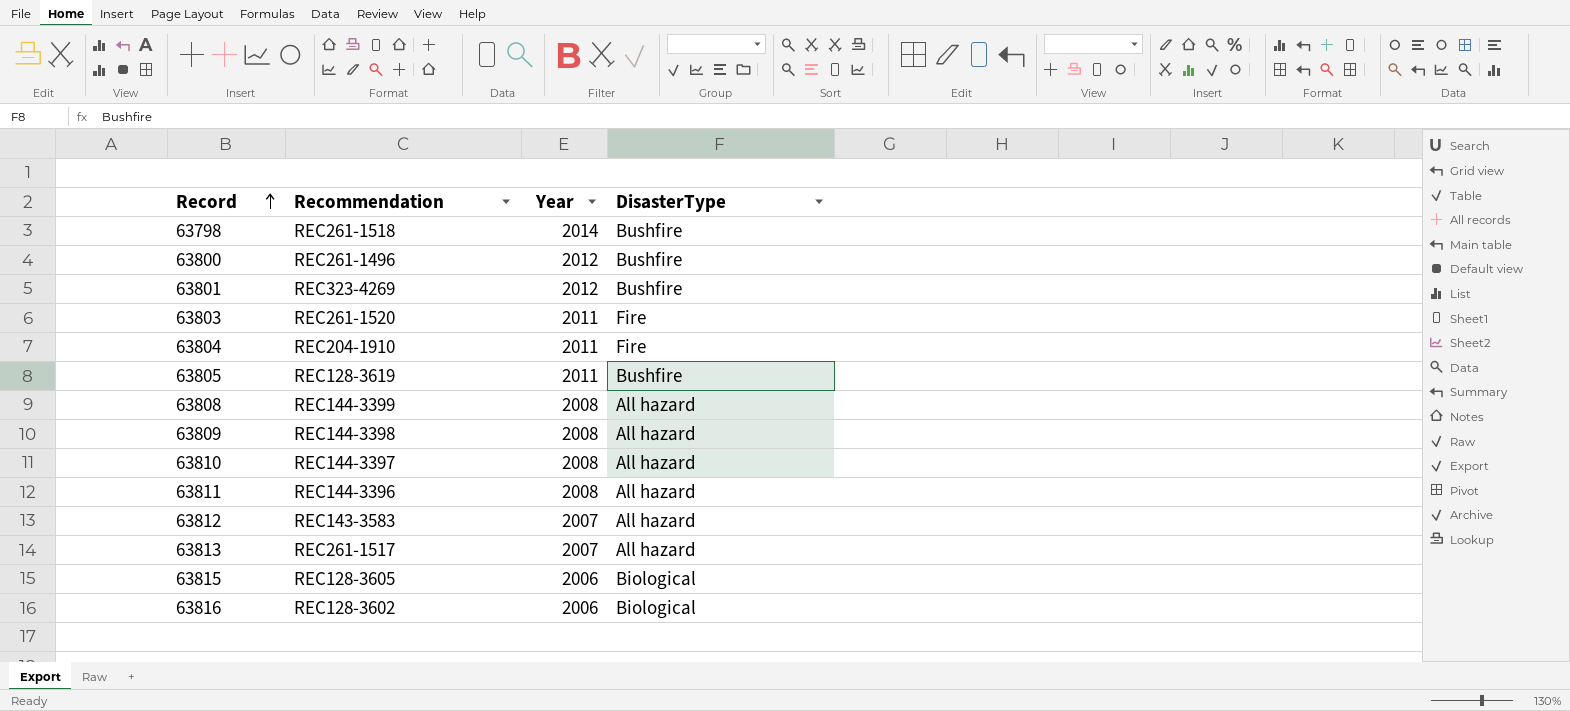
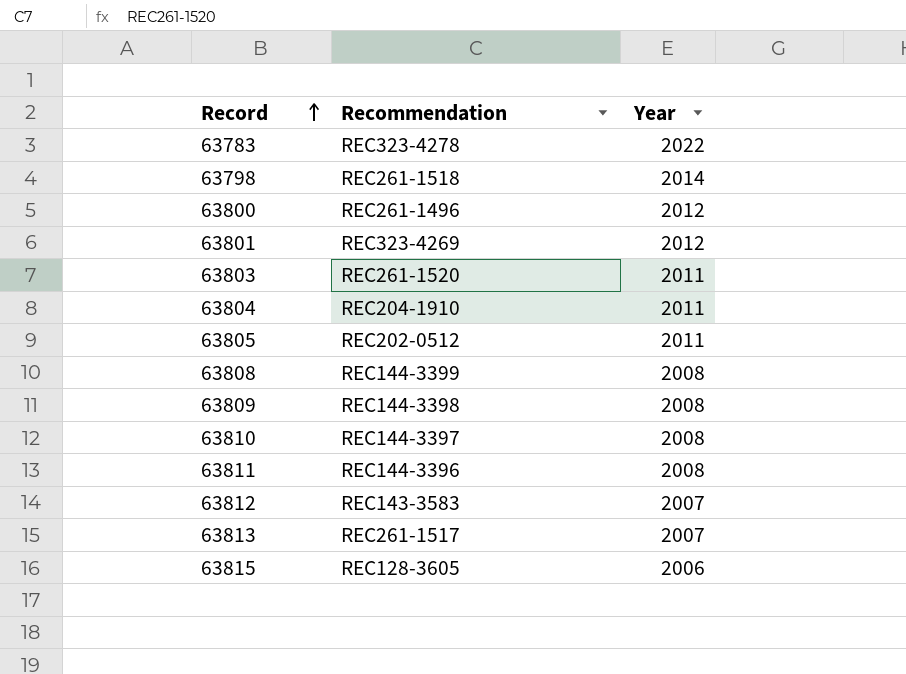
column DisasterType | position: 4 -> none
row 63816: REC128-3602 | 2006 | Biological -> none
row 63783: none -> REC323-4278 | 2022
63805 | Recommendation: REC128-3619 -> REC202-0512

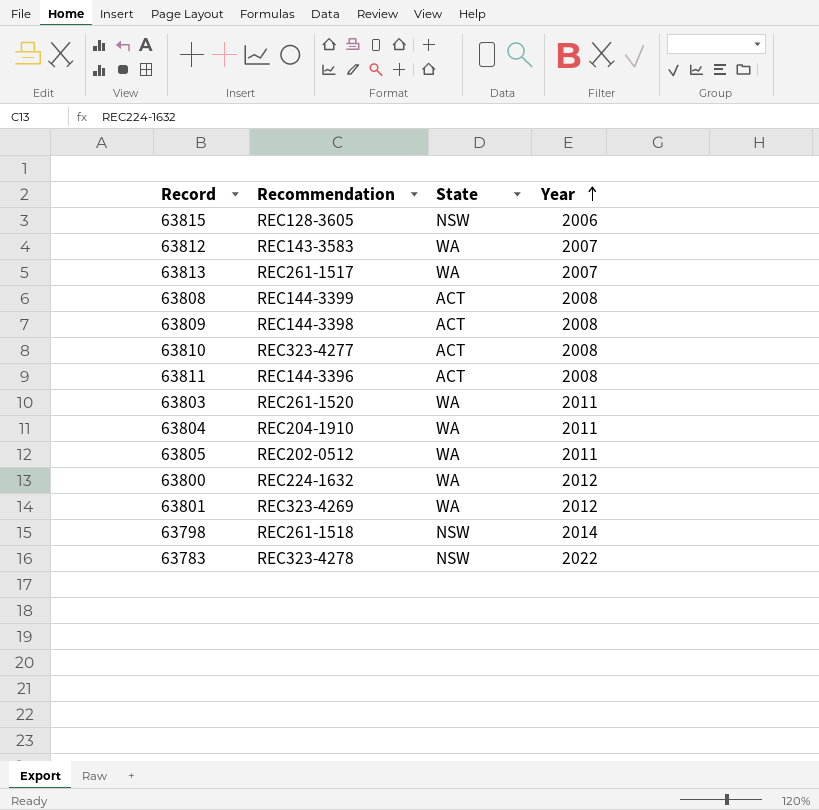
row order: Record ascending -> Year ascending
column State | position: none -> 3
63810 | Recommendation: REC144-3397 -> REC323-4277
63800 | Recommendation: REC261-1496 -> REC224-1632

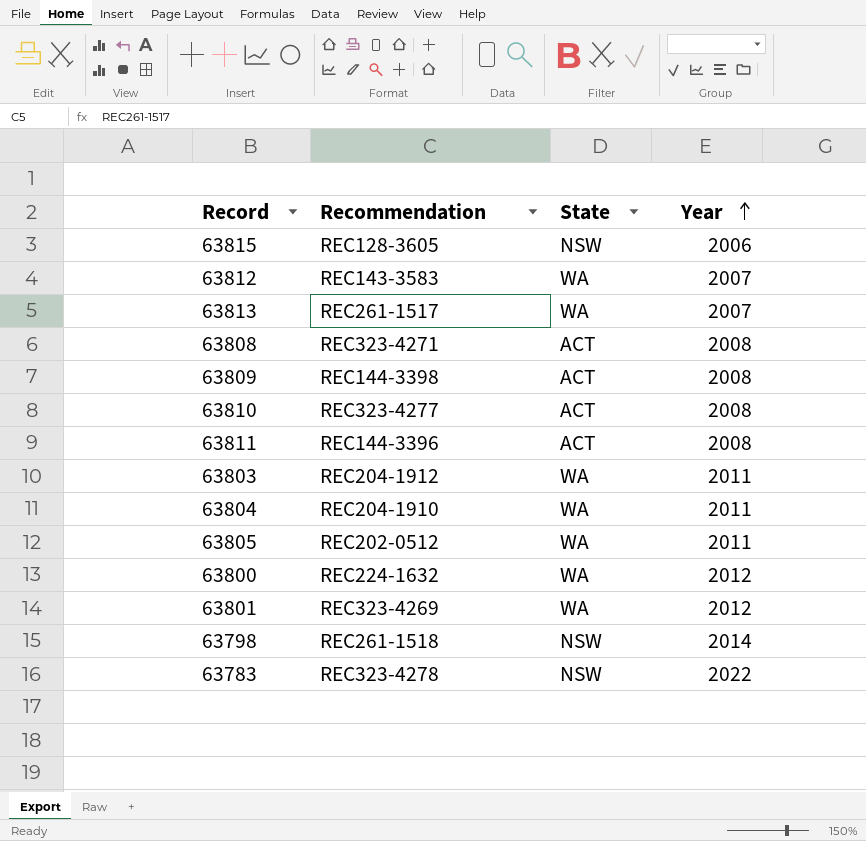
63808 | Recommendation: REC144-3399 -> REC323-4271
63803 | Recommendation: REC261-1520 -> REC204-1912

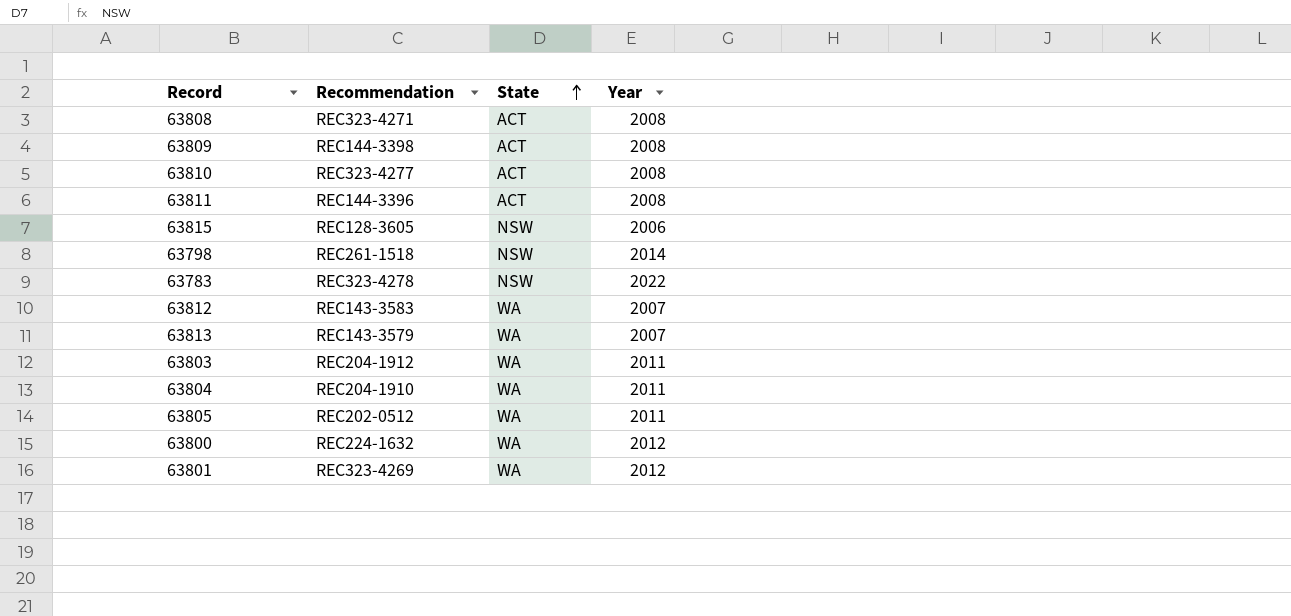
row order: Year ascending -> State ascending
63813 | Recommendation: REC261-1517 -> REC143-3579

